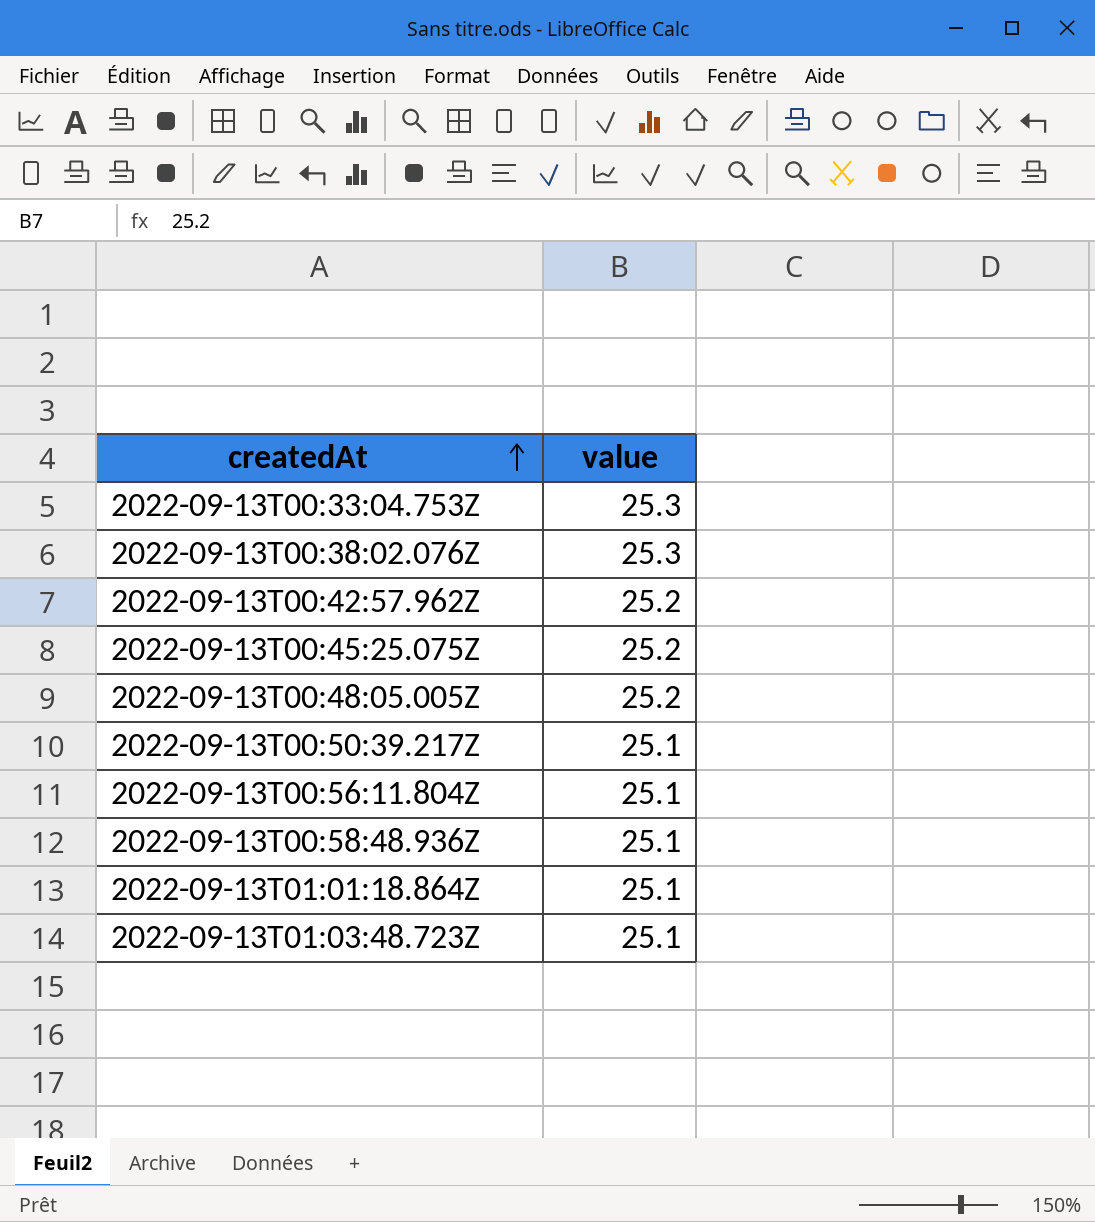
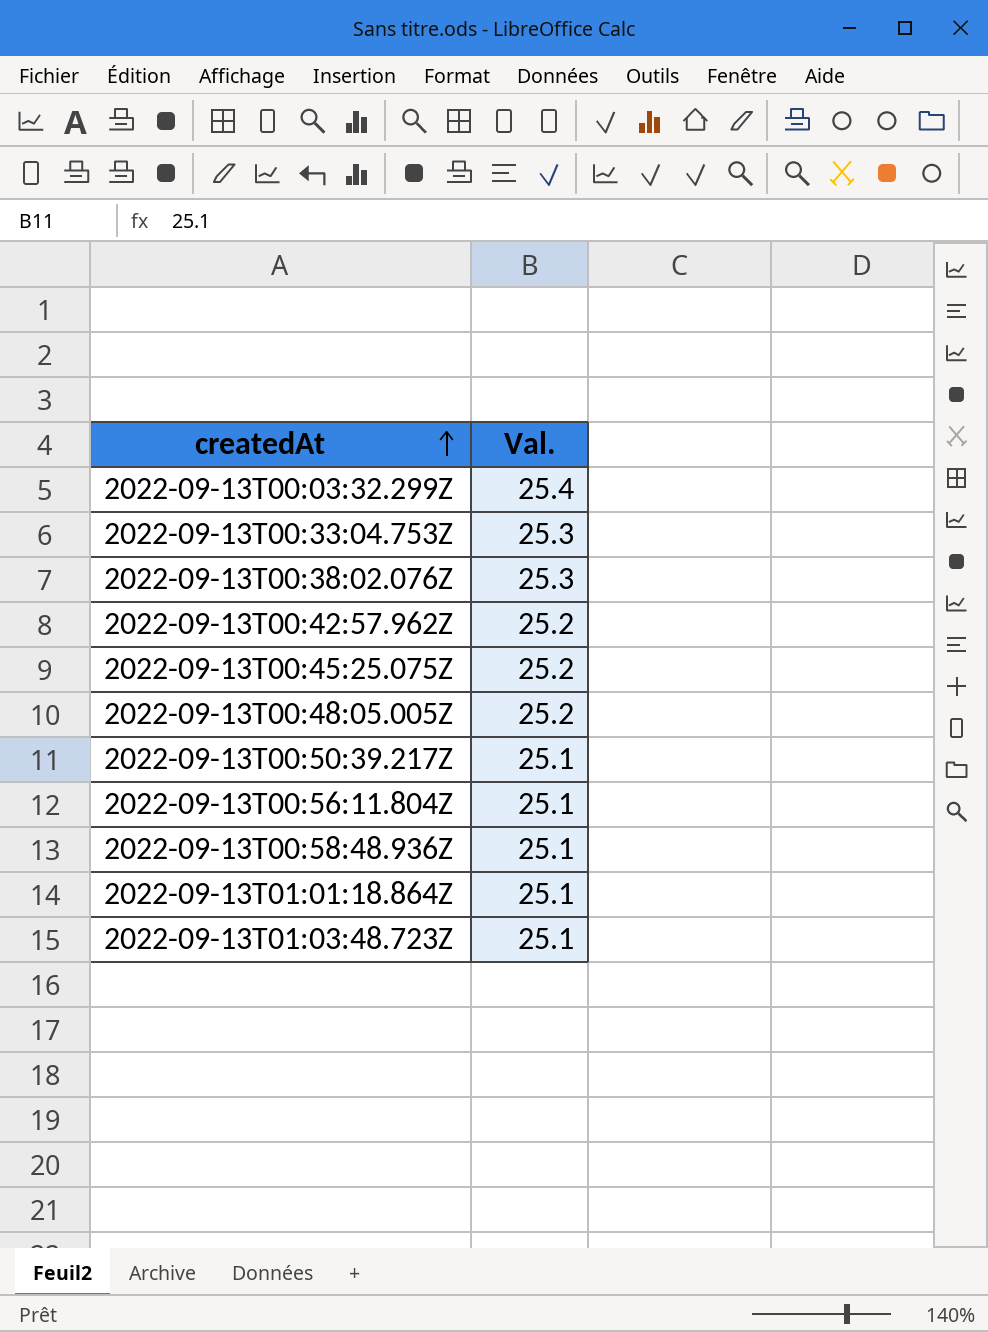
column name: value -> Val.
row 2022-09-13T00:03:32.299Z: none -> 25.4

